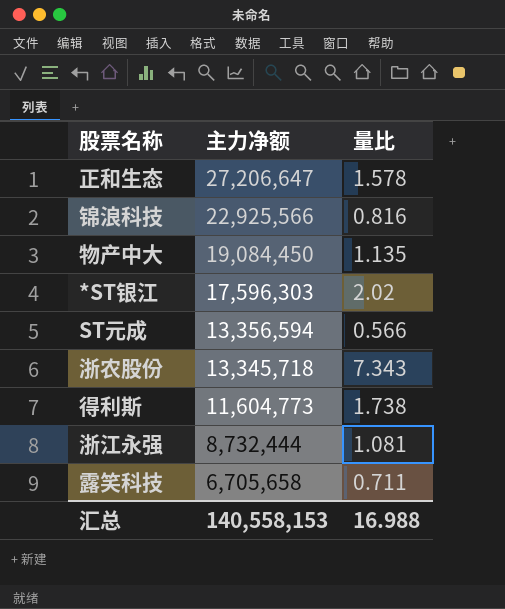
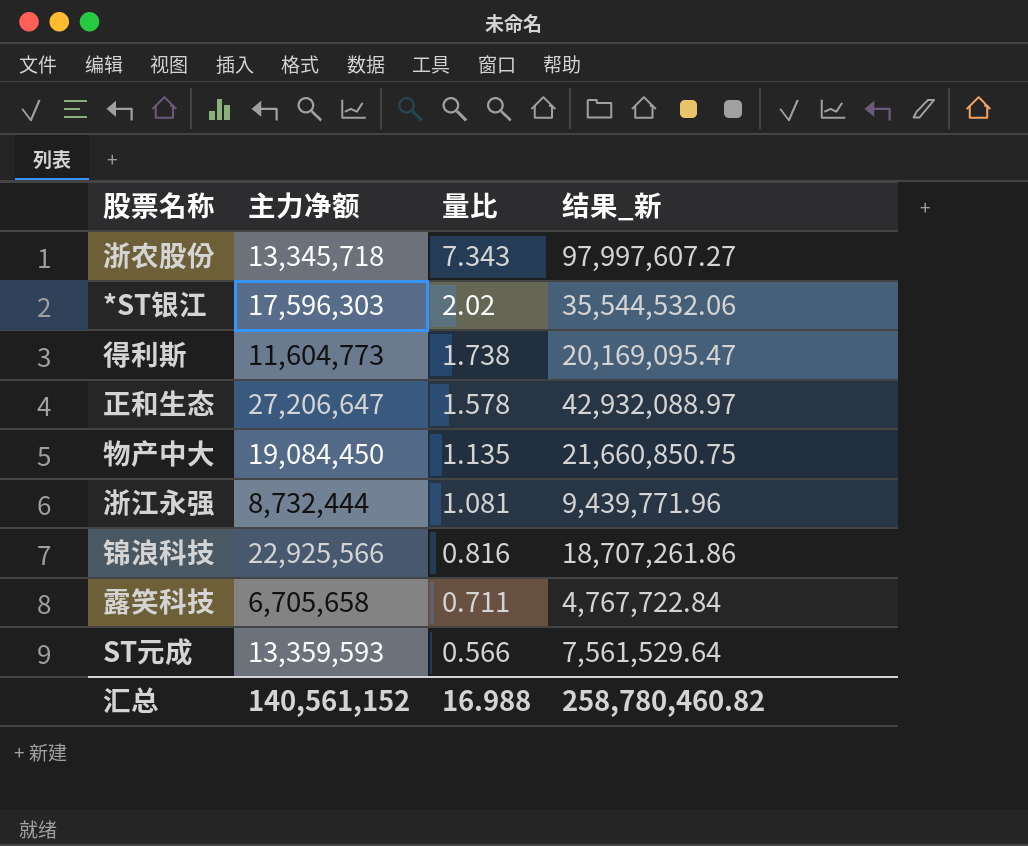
row order: 主力净额 descending -> 量比 descending
column 结果_新 | formula: none -> [主力净额] * [量比]
ST元成 | 主力净额: 13,356,594 -> 13,359,593
汇总 | 主力净额: 140,558,153 -> 140,561,152

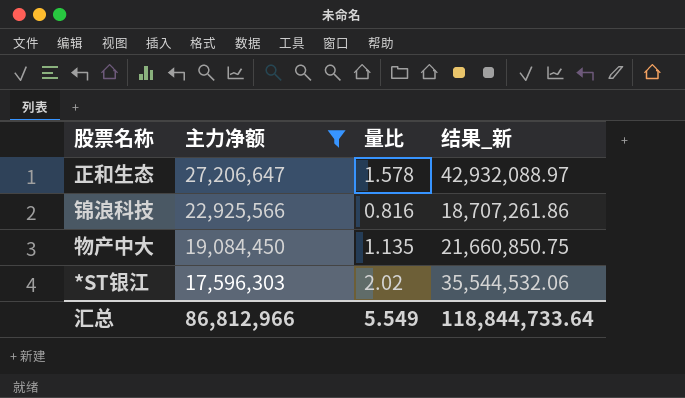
filter: none -> 主力净额 >= 17,596,303
row order: 量比 descending -> 主力净额 descending
汇总 | 主力净额: 140,561,152 -> 86,812,966
汇总 | 量比: 16.988 -> 5.549
汇总 | 结果_新: 258,780,460.82 -> 118,844,733.64

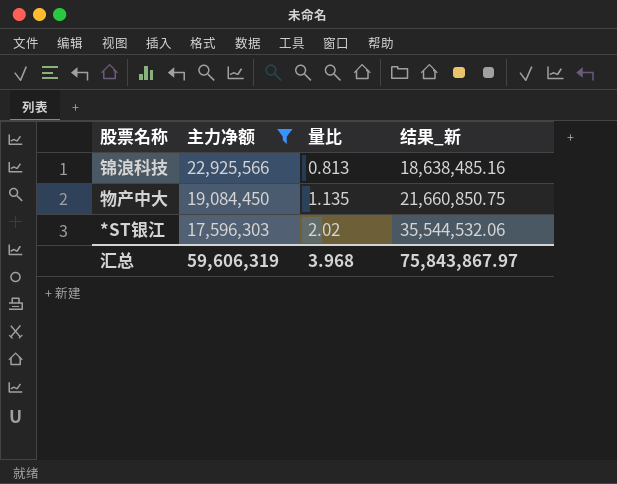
row 正和生态: 27,206,647 | 1.578 | 42,932,088.97 -> none
锦浪科技 | 量比: 0.816 -> 0.813
锦浪科技 | 结果_新: 18,707,261.86 -> 18,638,485.16
汇总 | 主力净额: 86,812,966 -> 59,606,319
汇总 | 量比: 5.549 -> 3.968
汇总 | 结果_新: 118,844,733.64 -> 75,843,867.97

